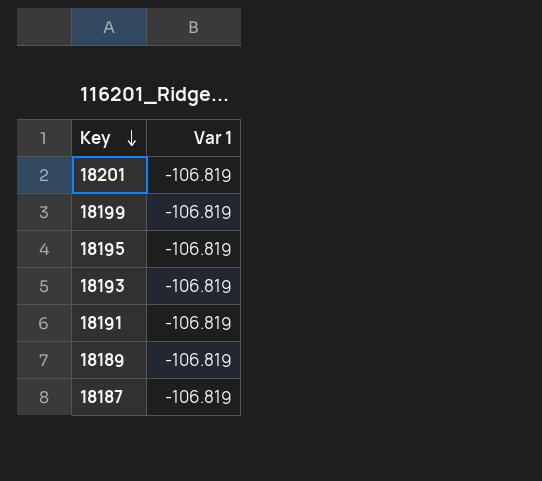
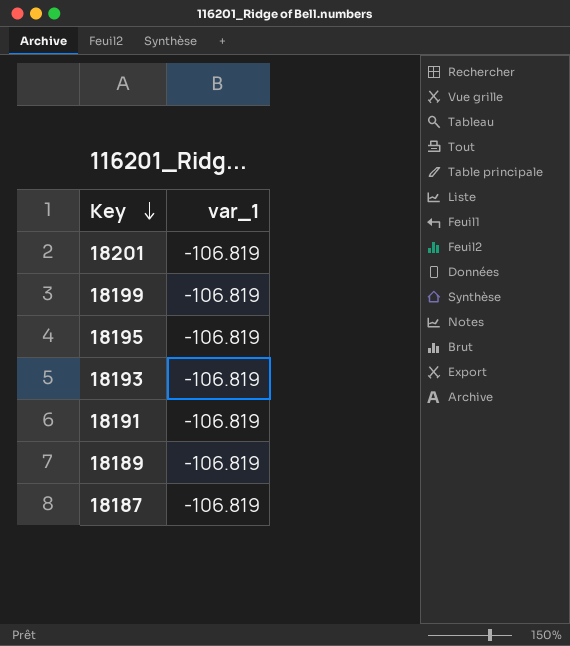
column name: Var 1 -> var_1

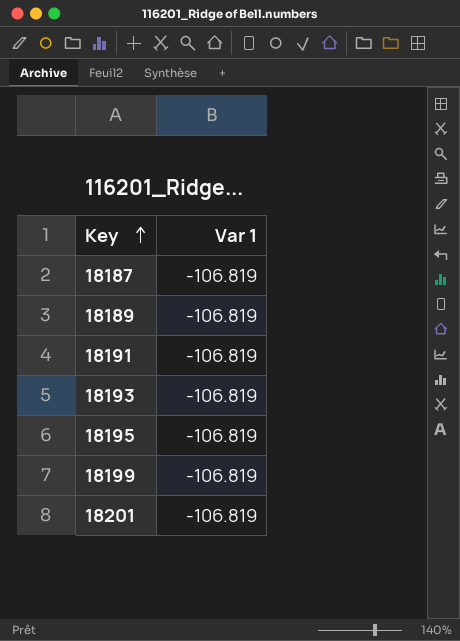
row order: Key descending -> Key ascending
column name: var_1 -> Var 1

